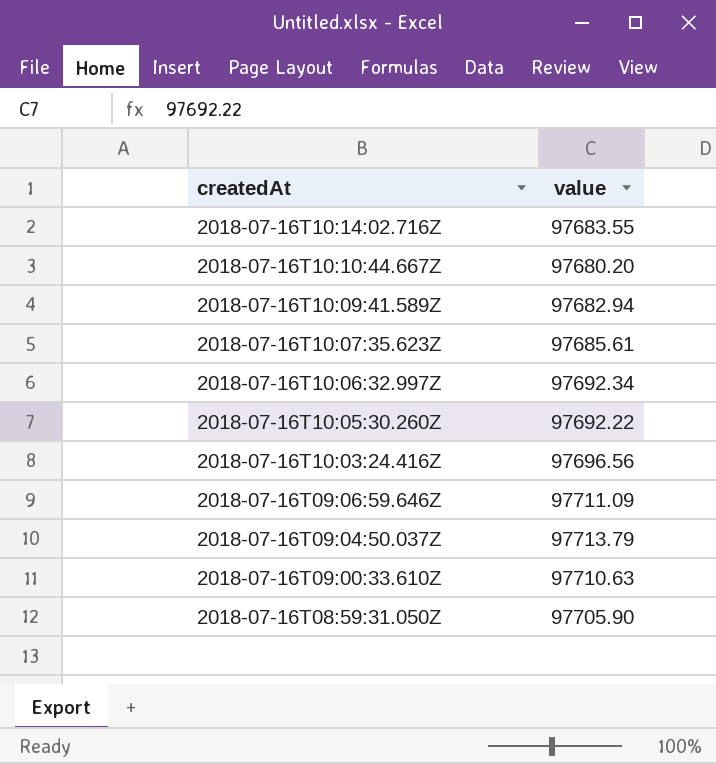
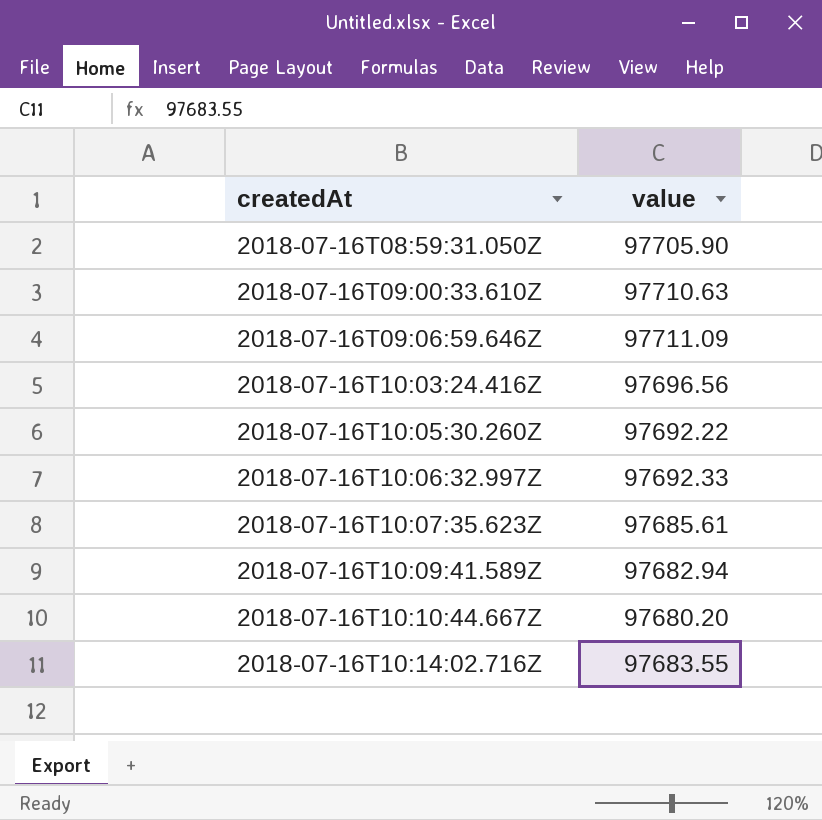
row order: createdAt descending -> createdAt ascending
row 2018-07-16T09:04:50.037Z: 97713.79 -> none
2018-07-16T10:06:32.997Z | value: 97692.34 -> 97692.33

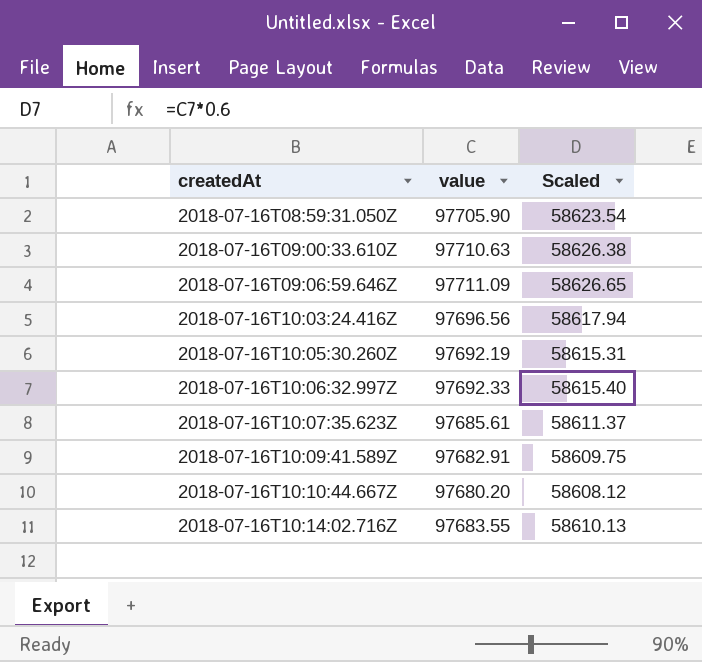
column Scaled | formula: none -> [value] * 0.6
2018-07-16T10:05:30.260Z | value: 97692.22 -> 97692.19
2018-07-16T10:09:41.589Z | value: 97682.94 -> 97682.91

